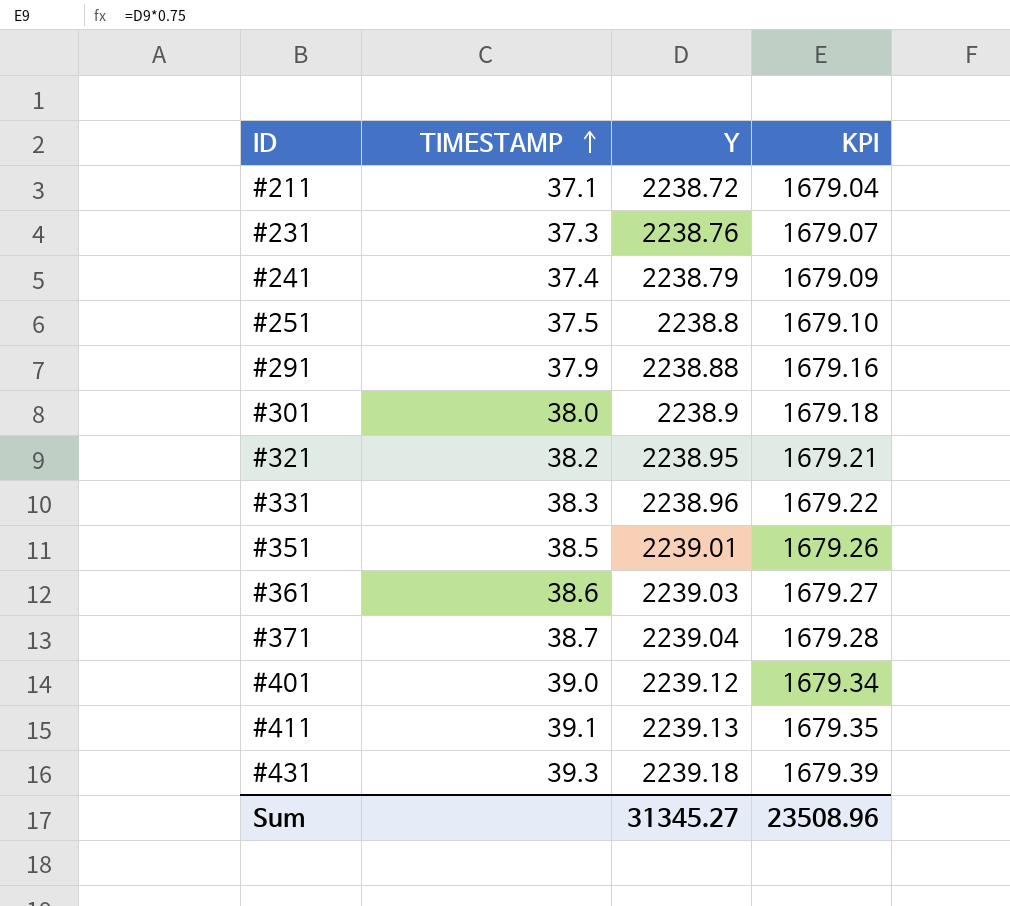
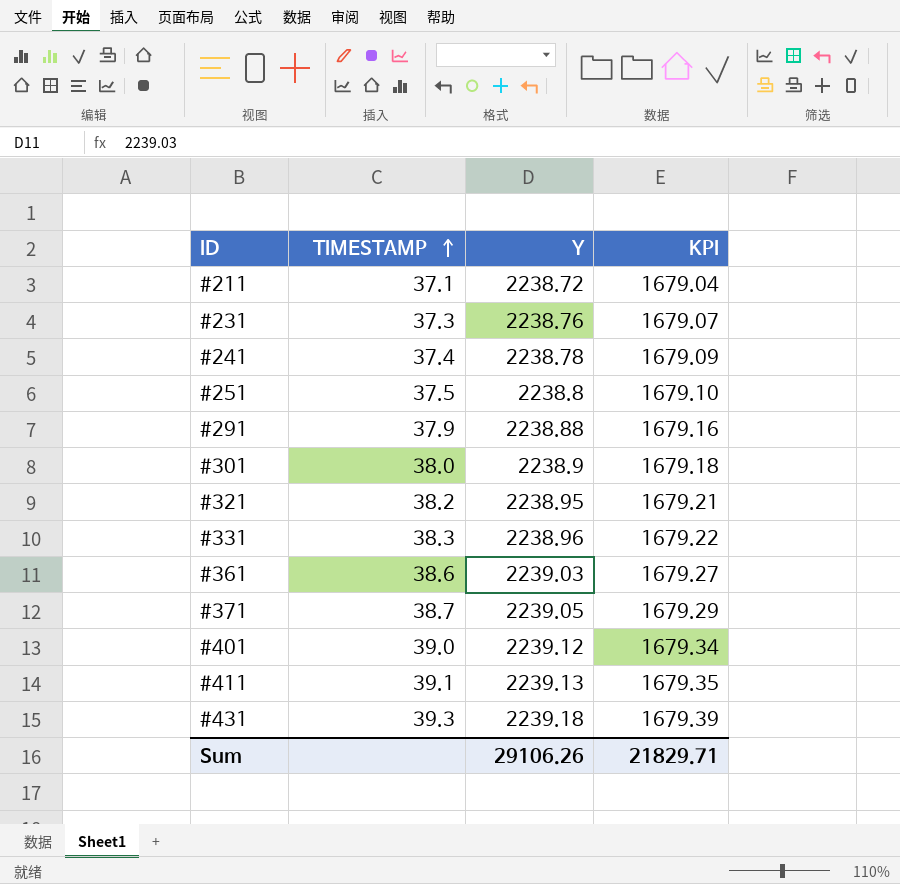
row #351: 38.5 | 2239.01 | 1679.26 -> none
#241 | Y: 2238.79 -> 2238.78
#371 | Y: 2239.04 -> 2239.05
#371 | KPI: 1679.28 -> 1679.29
Sum | Y: 31345.27 -> 29106.26
Sum | KPI: 23508.96 -> 21829.71

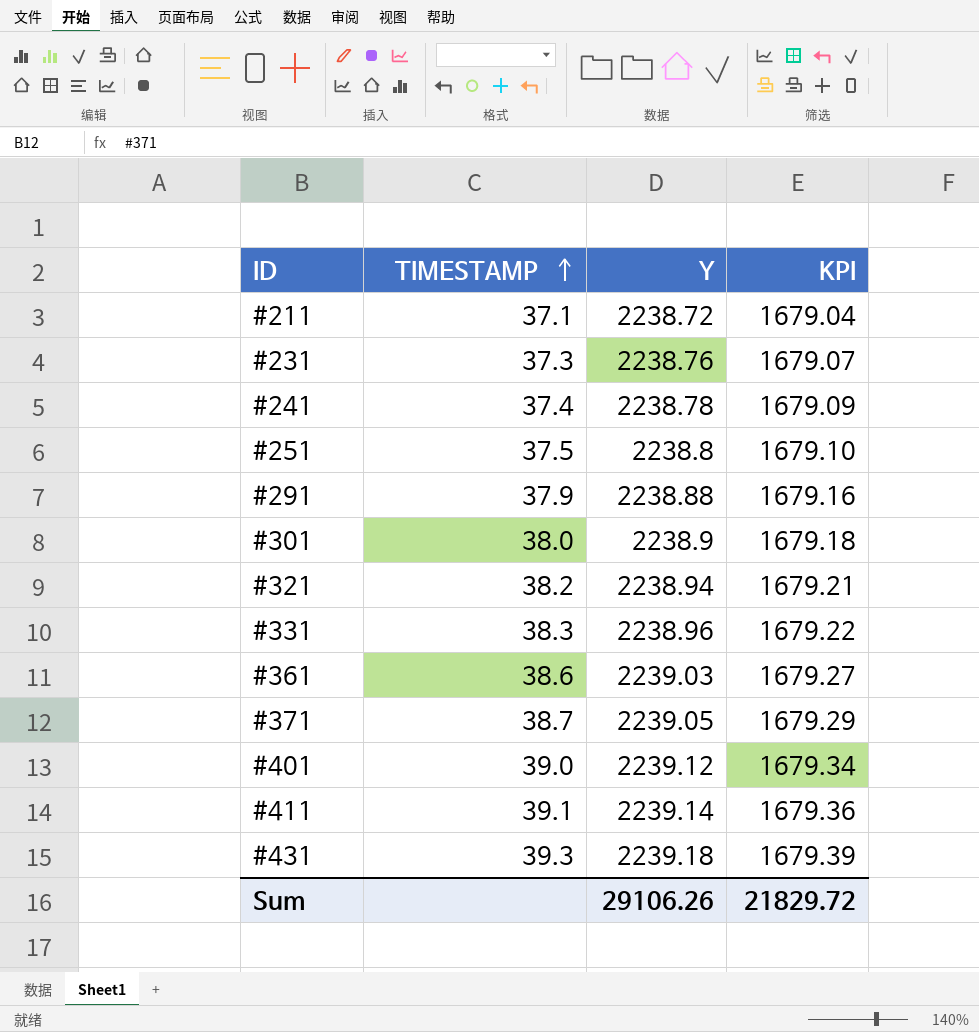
#321 | Y: 2238.95 -> 2238.94
#411 | Y: 2239.13 -> 2239.14
#411 | KPI: 1679.35 -> 1679.36
Sum | KPI: 21829.71 -> 21829.72

